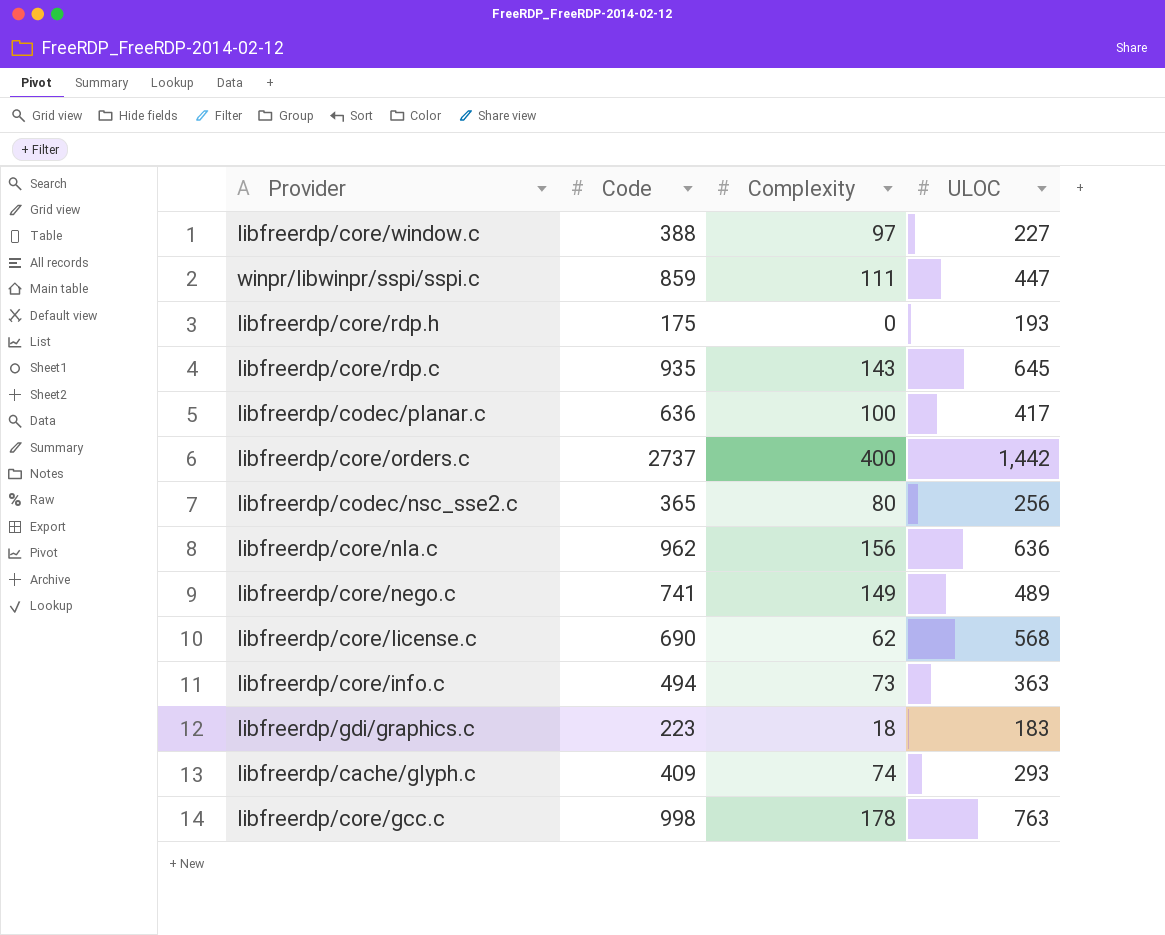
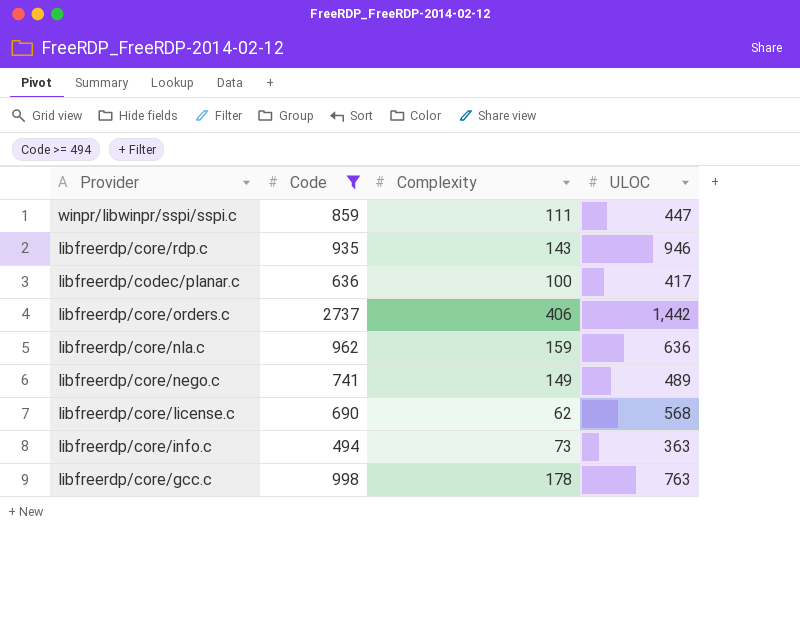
filter: none -> Code >= 494
libfreerdp/core/rdp.c | ULOC: 645 -> 946
libfreerdp/core/orders.c | Complexity: 400 -> 406
libfreerdp/core/nla.c | Complexity: 156 -> 159

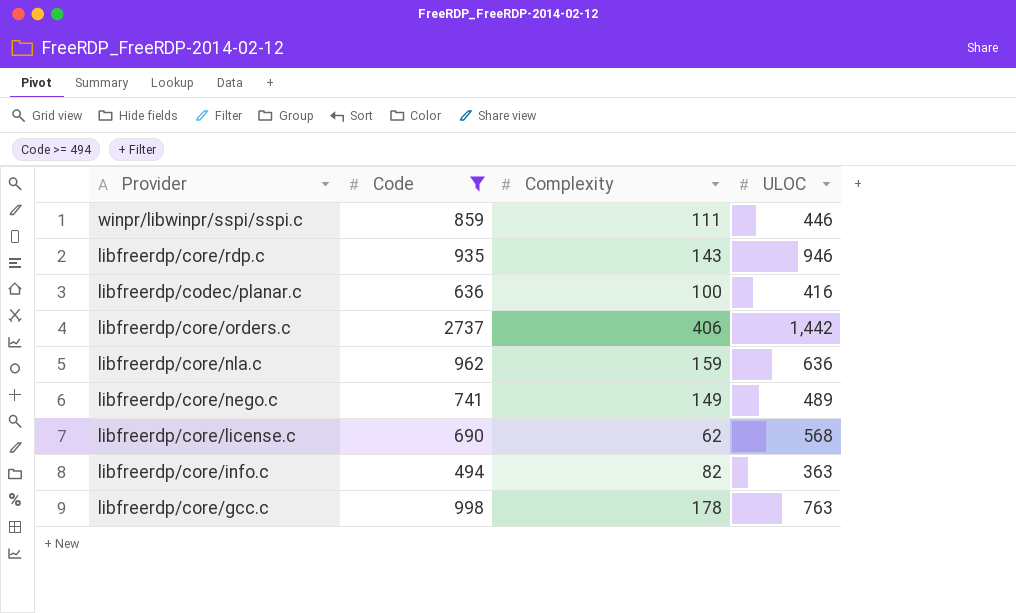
winpr/libwinpr/sspi/sspi.c | ULOC: 447 -> 446
libfreerdp/codec/planar.c | ULOC: 417 -> 416
libfreerdp/core/info.c | Complexity: 73 -> 82

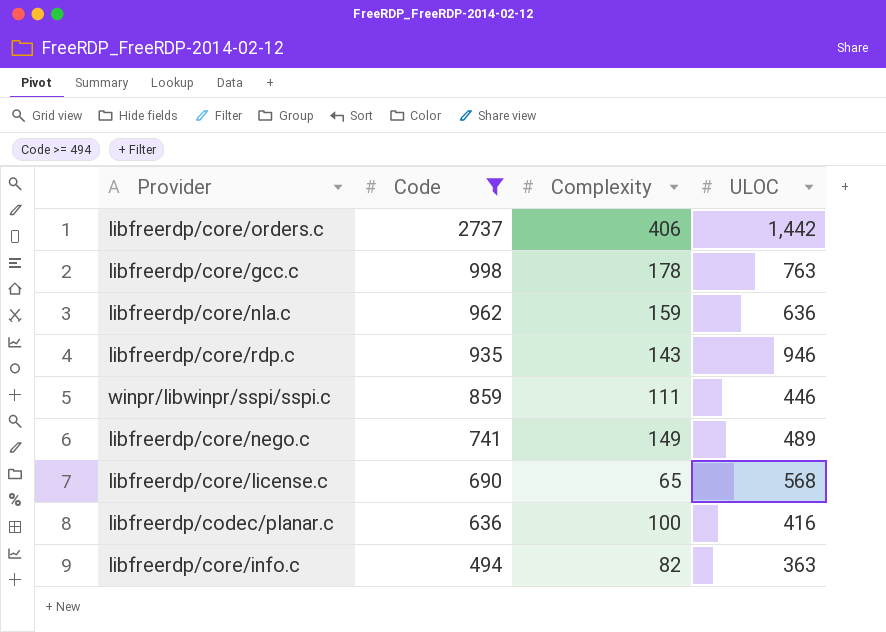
row order: none -> Code descending
libfreerdp/core/license.c | Complexity: 62 -> 65

